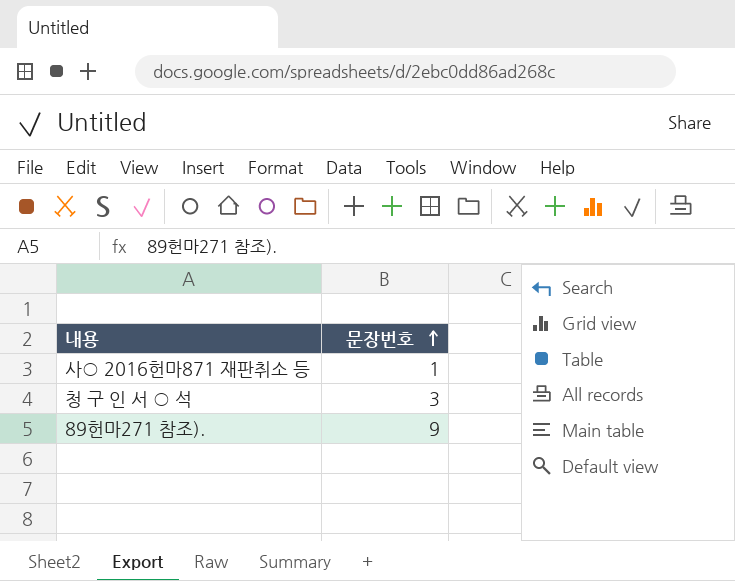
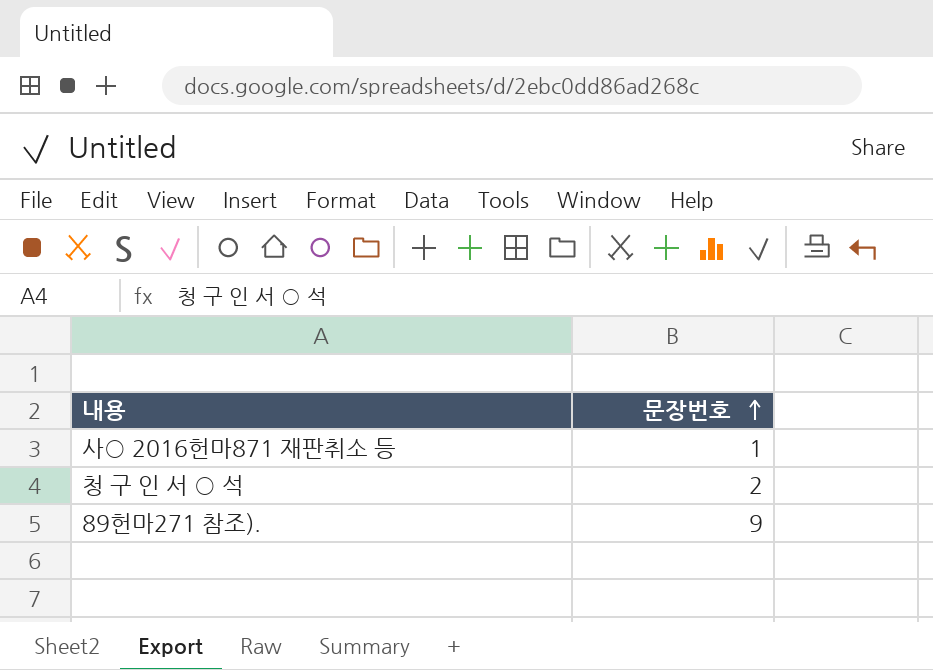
청 구 인 서 ○ 석 | 문장번호: 3 -> 2

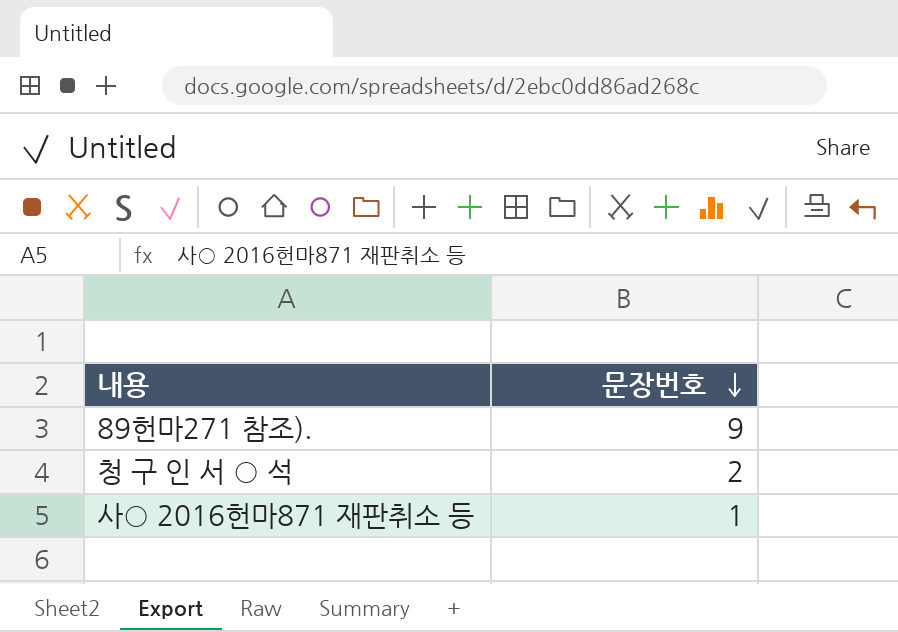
row order: 문장번호 ascending -> 문장번호 descending

